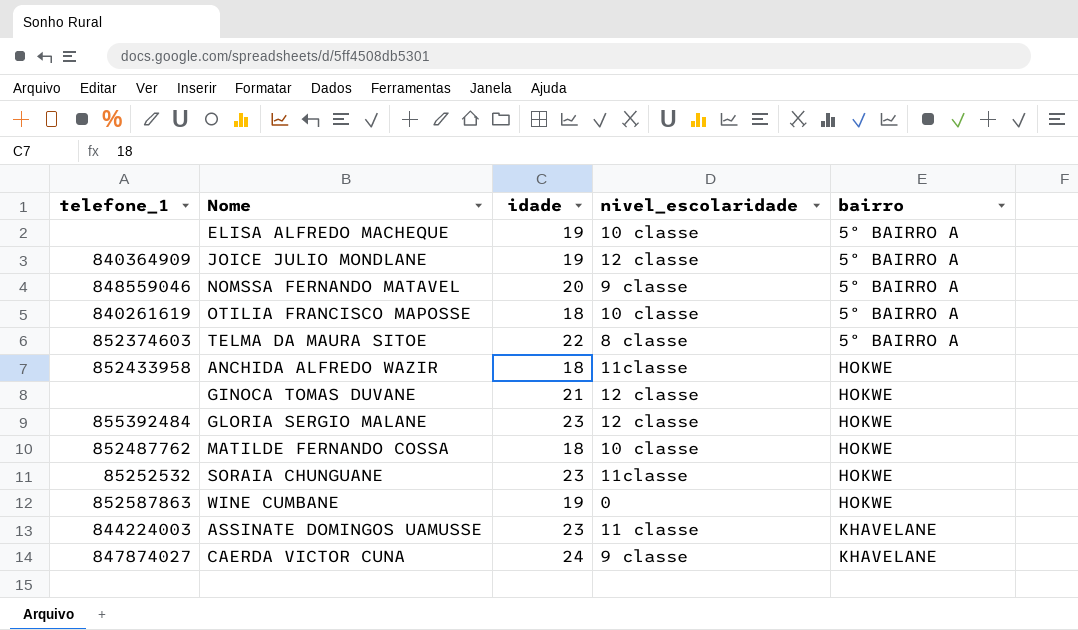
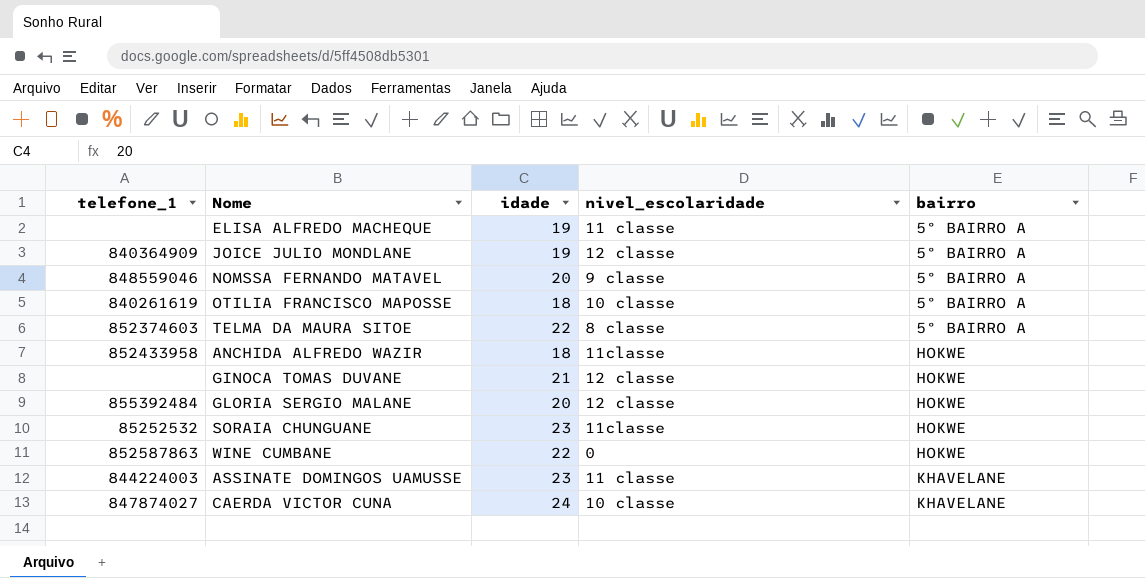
row MATILDE FERNANDO COSSA: 852487762 | 18 | 10 classe | HOKWE -> none
ELISA ALFREDO MACHEQUE | nivel_escolaridade: 10 classe -> 11 classe
GLORIA SERGIO MALANE | idade: 23 -> 20
WINE CUMBANE | idade: 19 -> 22
CAERDA VICTOR CUNA | nivel_escolaridade: 9 classe -> 10 classe

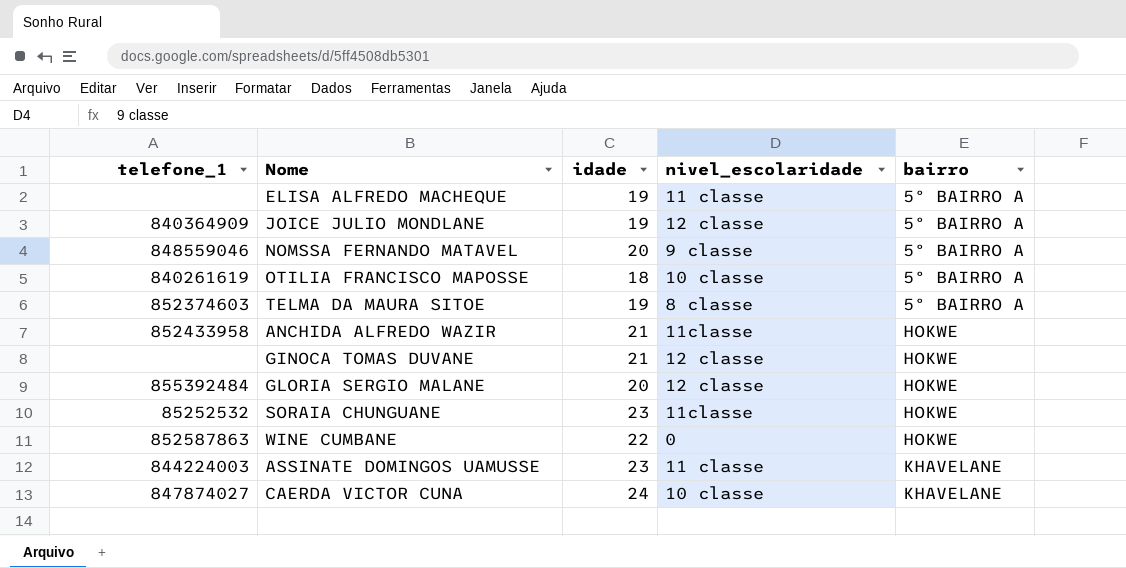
TELMA DA MAURA SITOE | idade: 22 -> 19
ANCHIDA ALFREDO WAZIR | idade: 18 -> 21

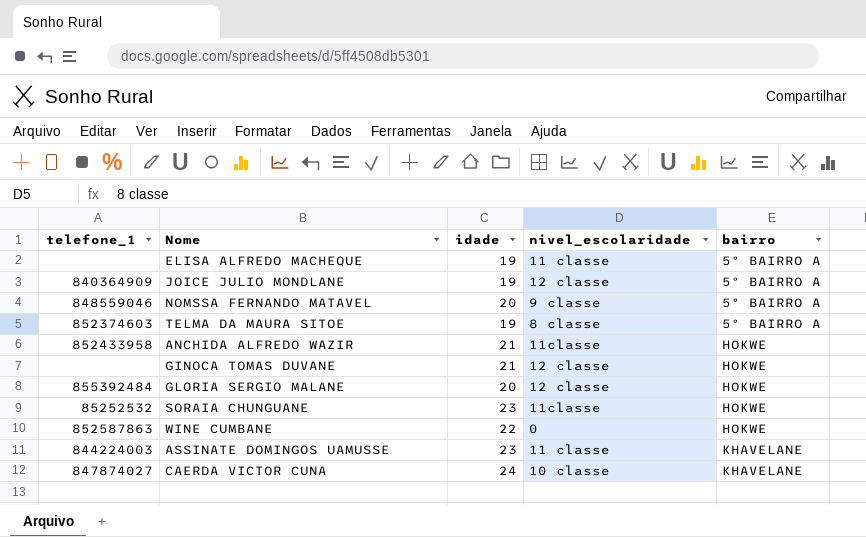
row OTILIA FRANCISCO MAPOSSE: 840261619 | 18 | 10 classe | 5º BAIRRO A -> none

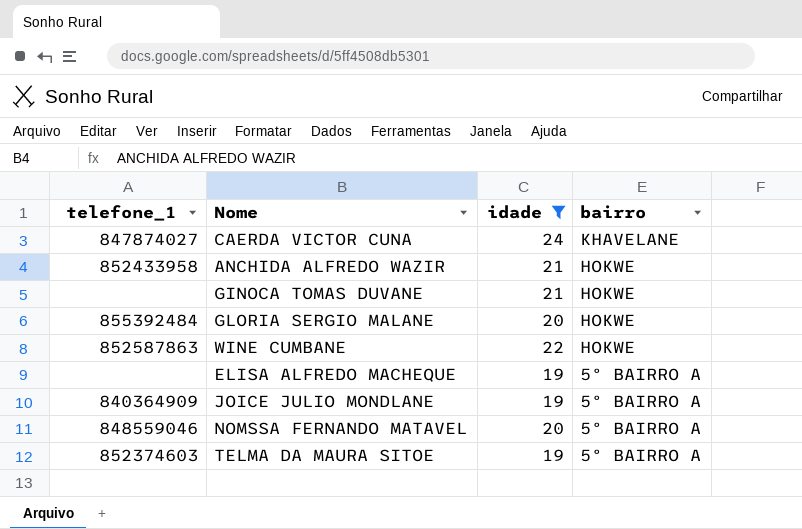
filter: none -> idade != 23
row order: bairro ascending -> bairro descending
column nivel_escolaridade | position: 4 -> none

